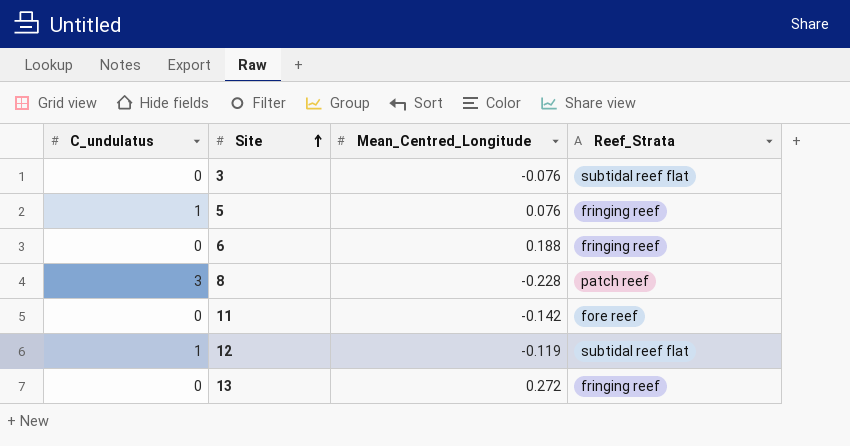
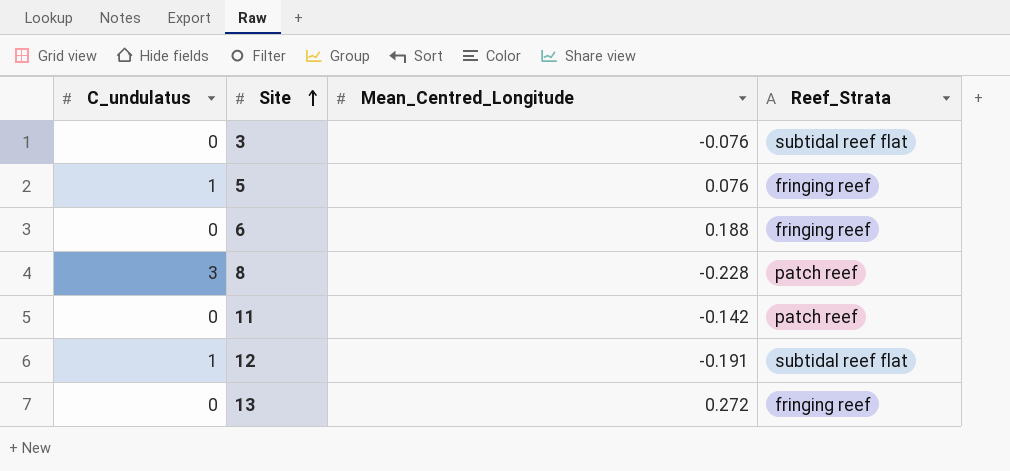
11 | Reef_Strata: fore reef -> patch reef
12 | Mean_Centred_Longitude: -0.119 -> -0.191

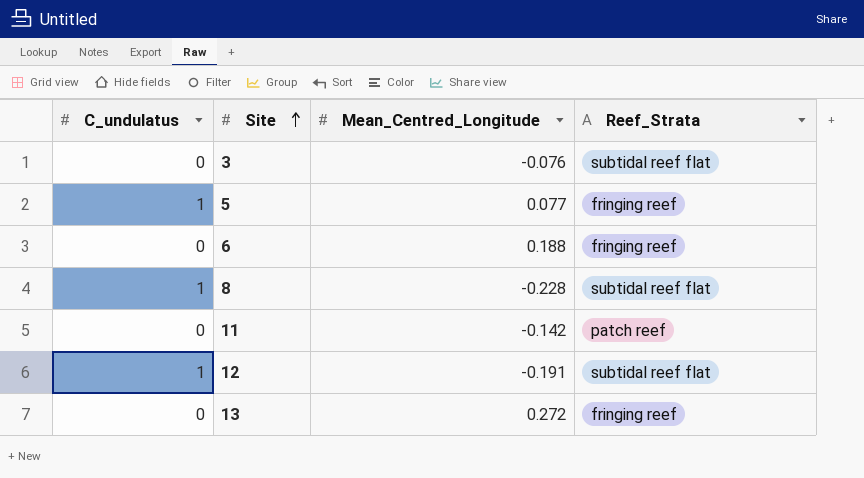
5 | Mean_Centred_Longitude: 0.076 -> 0.077
8 | C_undulatus: 3 -> 1
8 | Reef_Strata: patch reef -> subtidal reef flat

